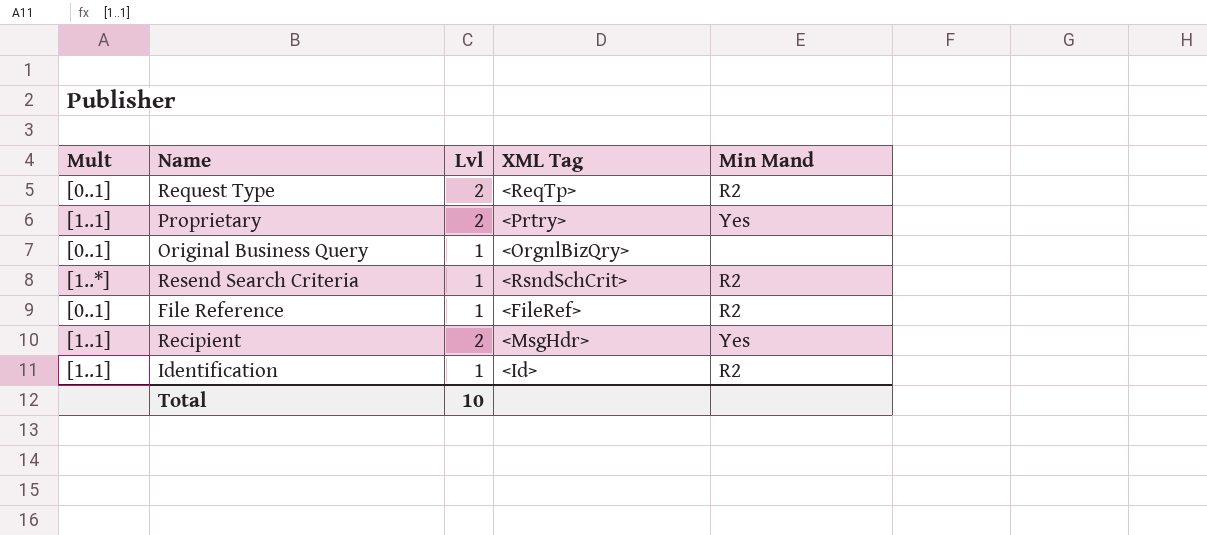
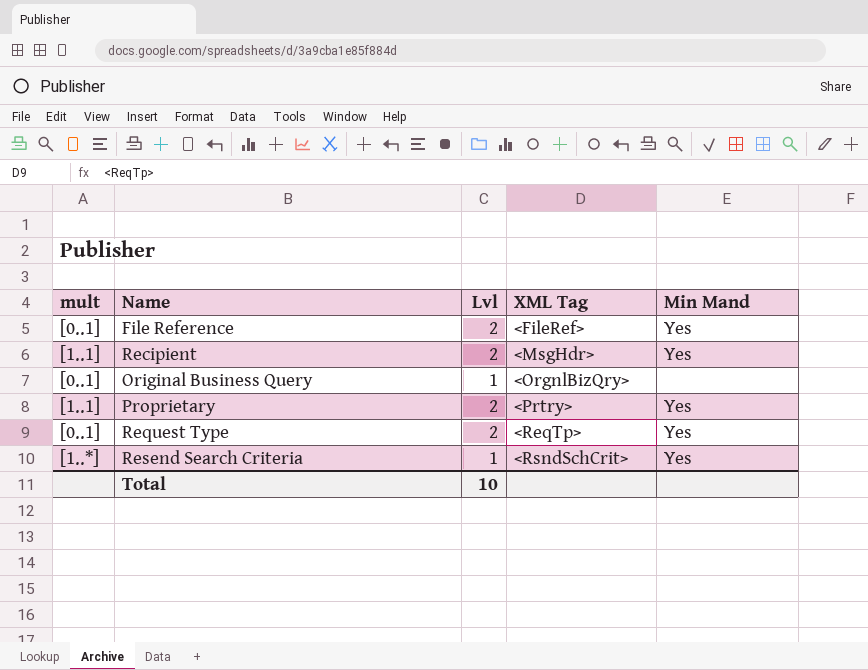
row order: none -> XML Tag ascending
column name: Mult -> mult
row Identification: [1..1] | 1 | <Id> | R2 -> none
File Reference | Lvl: 1 -> 2
File Reference | Min Mand: R2 -> Yes
Request Type | Min Mand: R2 -> Yes
Resend Search Criteria | Min Mand: R2 -> Yes

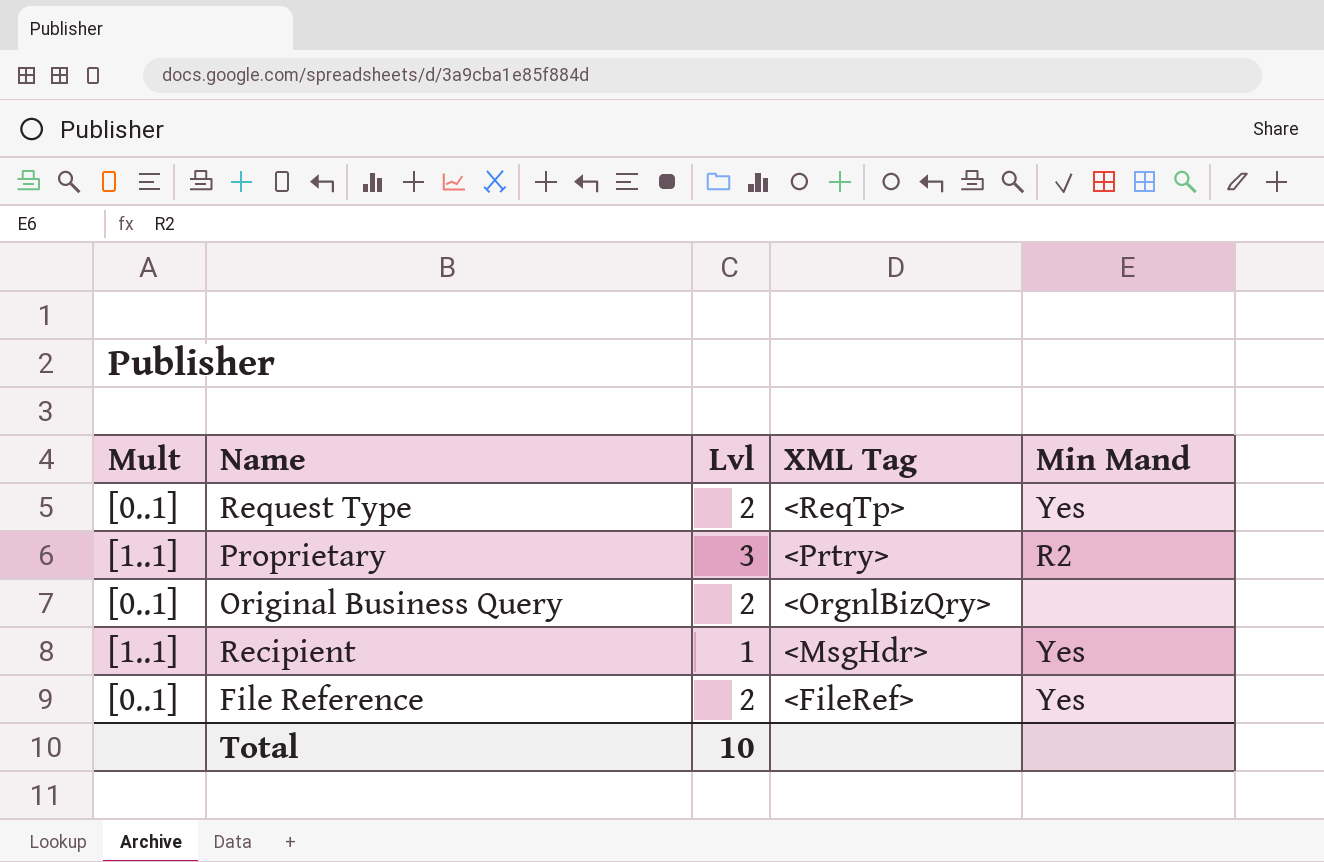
row order: XML Tag ascending -> XML Tag descending
column name: mult -> Mult
row Resend Search Criteria: [1..*] | 1 | <RsndSchCrit> | Yes -> none
Proprietary | Lvl: 2 -> 3
Proprietary | Min Mand: Yes -> R2
Original Business Query | Lvl: 1 -> 2
Recipient | Lvl: 2 -> 1

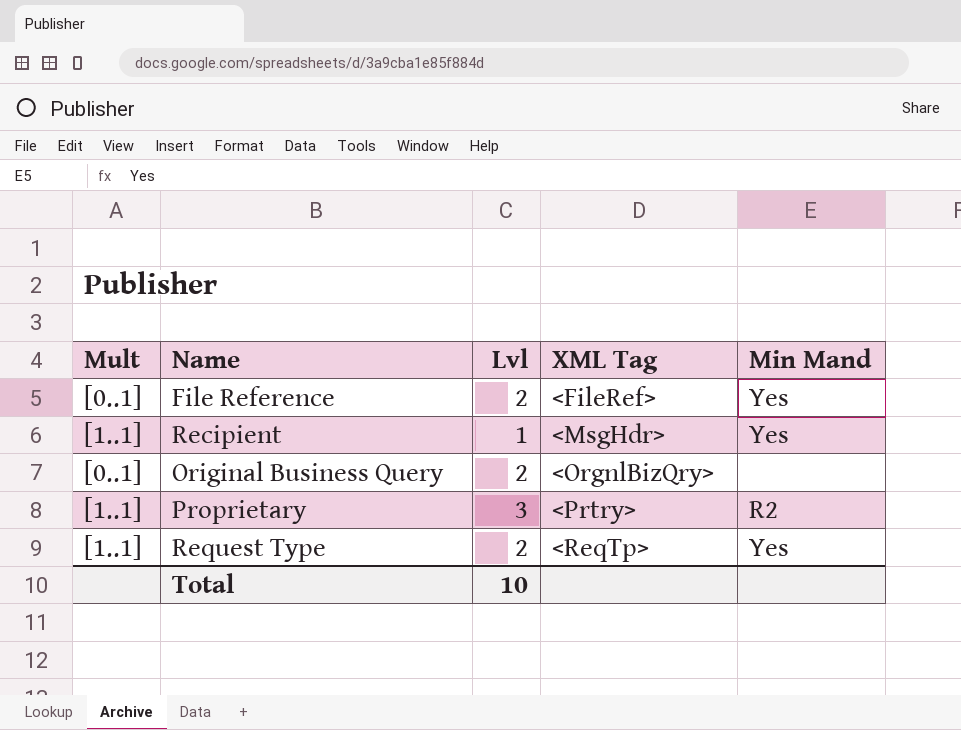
row order: XML Tag descending -> XML Tag ascending
Request Type | Mult: [0..1] -> [1..1]

